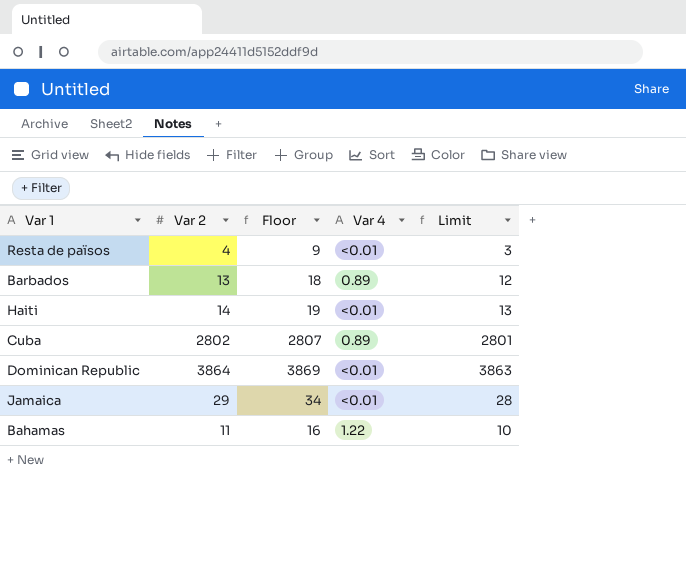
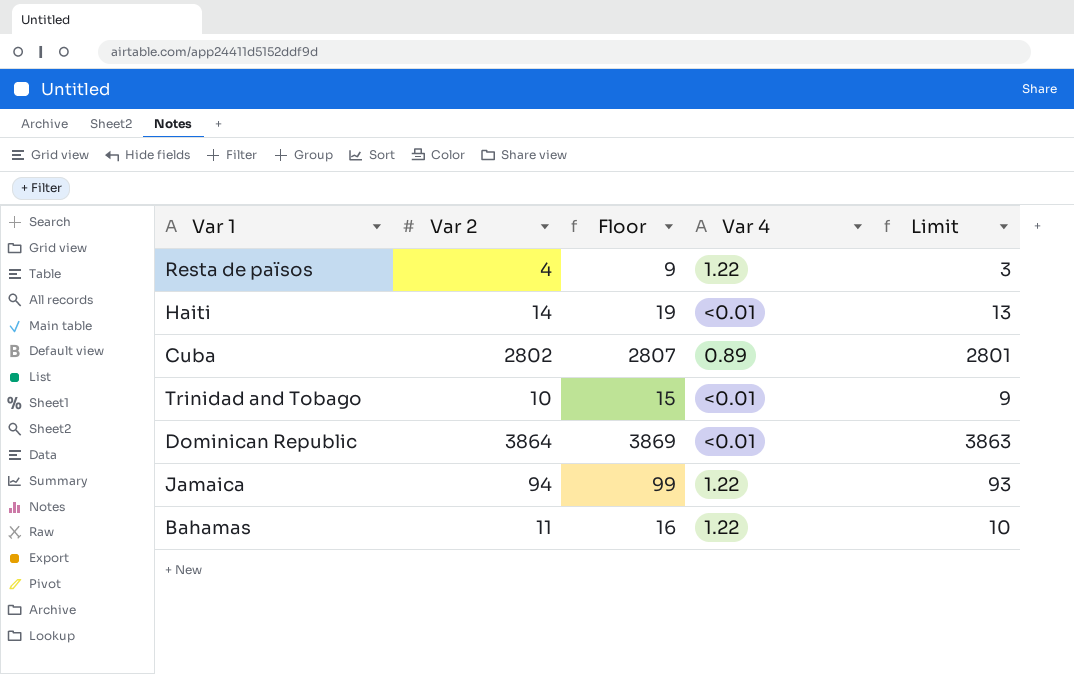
row Barbados: 13 | 18 | 0.89 | 12 -> none
Resta de països | Var 4: <0.01 -> 1.22
row Trinidad and Tobago: none -> 10 | 15 | <0.01 | 9
Jamaica | Var 2: 29 -> 94
Jamaica | Floor: 34 -> 99
Jamaica | Var 4: <0.01 -> 1.22
Jamaica | Limit: 28 -> 93

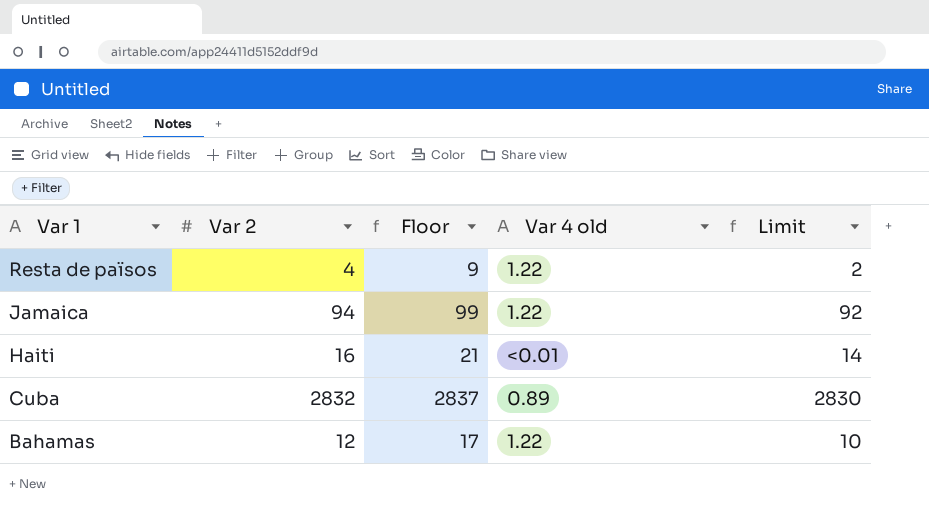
row order: none -> Var 1 descending
column name: Var 4 -> Var 4 old
column Limit | formula: [Var 2] - 1 -> [Var 2] - 2
row Trinidad and Tobago: 10 | 15 | <0.01 | 9 -> none
row Dominican Republic: 3864 | 3869 | <0.01 | 3863 -> none
Haiti | Var 2: 14 -> 16
Haiti | Floor: 19 -> 21
Cuba | Var 2: 2802 -> 2832
Cuba | Floor: 2807 -> 2837
Bahamas | Var 2: 11 -> 12
Bahamas | Floor: 16 -> 17

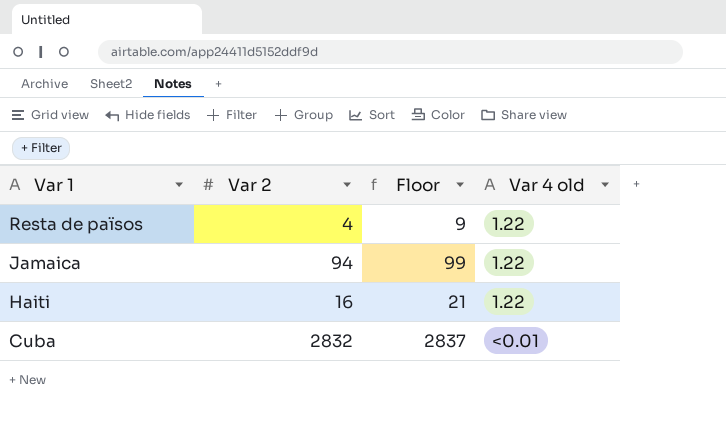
column Limit | formula: [Var 2] - 2 -> none
row Bahamas: 12 | 17 | 1.22 | 10 -> none
Haiti | Var 4 old: <0.01 -> 1.22
Cuba | Var 4 old: 0.89 -> <0.01

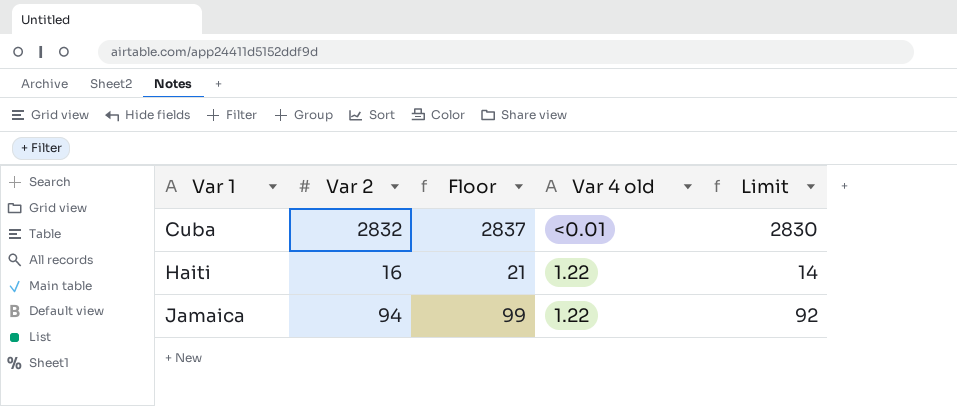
row order: Var 1 descending -> Var 1 ascending
column Limit | formula: none -> [Var 2] - 2
row Resta de països: 4 | 9 | 1.22 -> none

